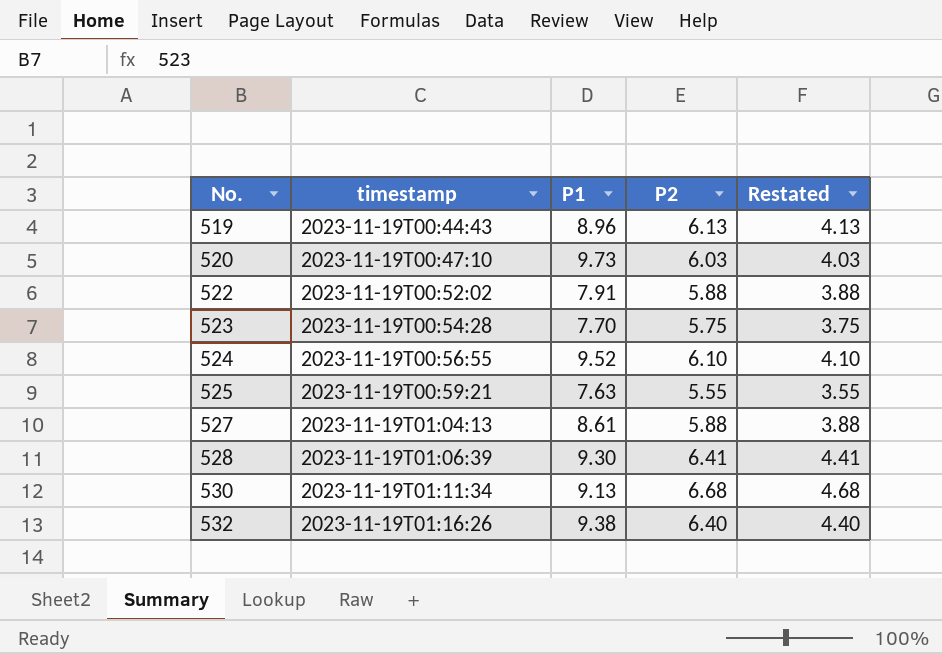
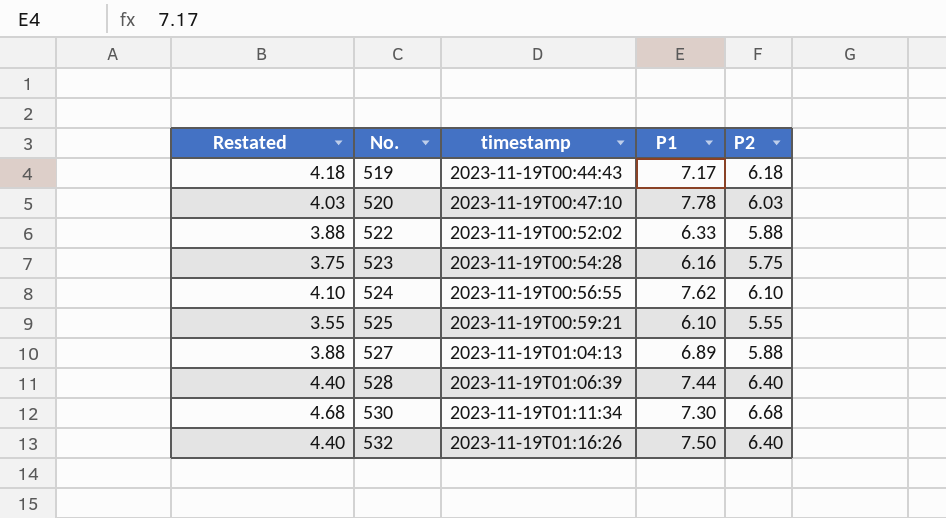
column Restated | position: 5 -> 1
519 | Restated: 4.13 -> 4.18
519 | P1: 8.96 -> 7.17
519 | P2: 6.13 -> 6.18
520 | P1: 9.73 -> 7.78
522 | P1: 7.91 -> 6.33
523 | P1: 7.70 -> 6.16
524 | P1: 9.52 -> 7.62
525 | P1: 7.63 -> 6.10
527 | P1: 8.61 -> 6.89
528 | Restated: 4.41 -> 4.40
528 | P1: 9.30 -> 7.44
528 | P2: 6.41 -> 6.40
530 | P1: 9.13 -> 7.30
532 | P1: 9.38 -> 7.50

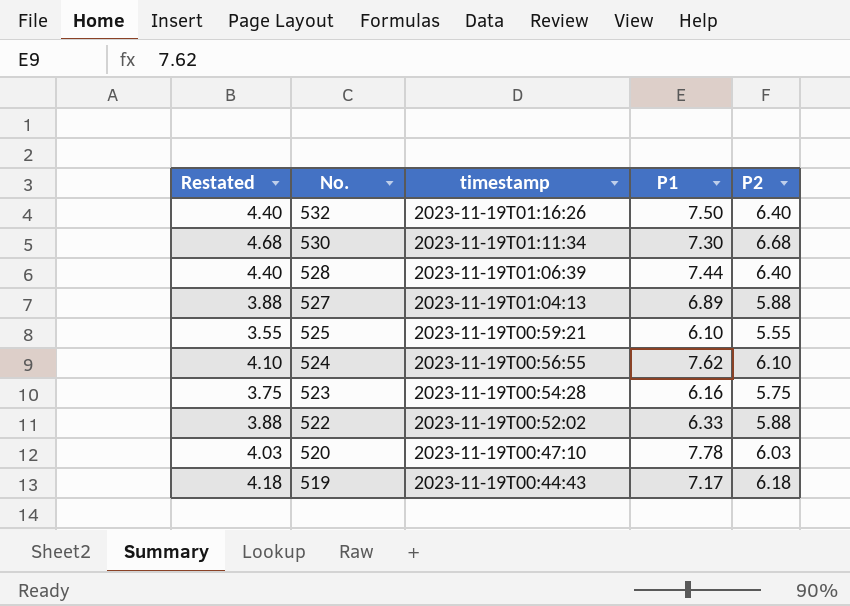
row order: No. ascending -> No. descending

